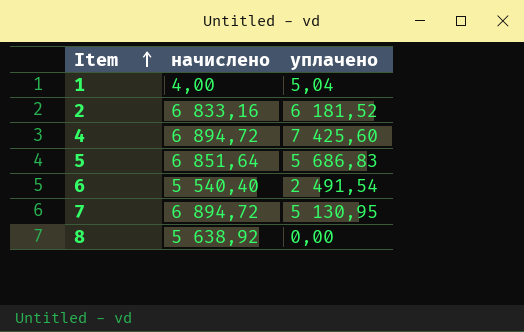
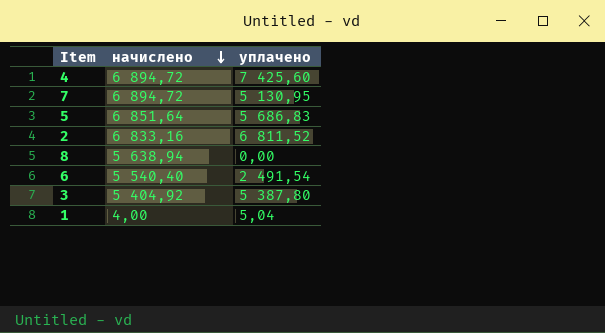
row order: Item ascending -> начислено descending
2 | уплачено: 6 181,52 -> 6 811,52
8 | начислено: 5 638,92 -> 5 638,94
row 3: none -> 5 404,92 | 5 387,80

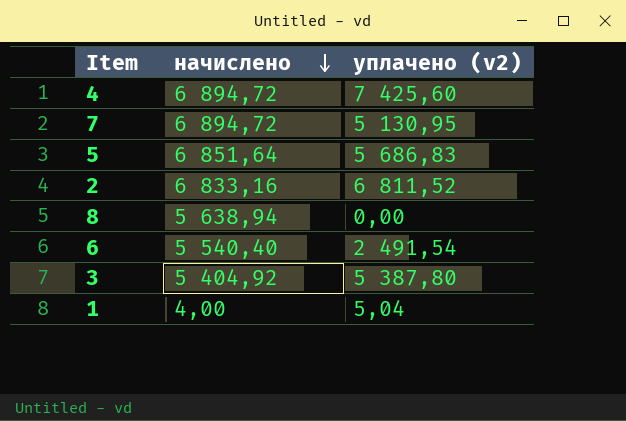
column name: уплачено -> уплачено (v2)

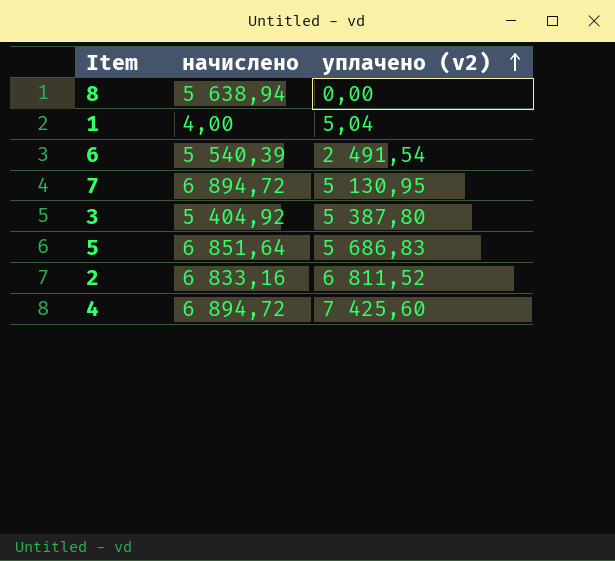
row order: начислено descending -> уплачено (v2) ascending
6 | начислено: 5 540,40 -> 5 540,39

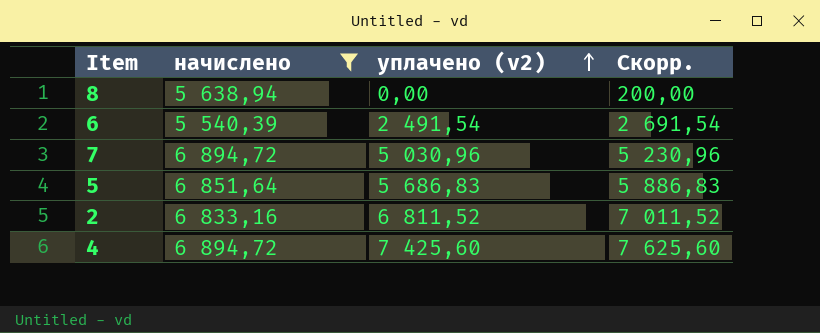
filter: none -> начислено >= 5 540,39
column Скорр. | formula: none -> [уплачено (v2)] + 200
7 | уплачено (v2): 5 130,95 -> 5 030,96

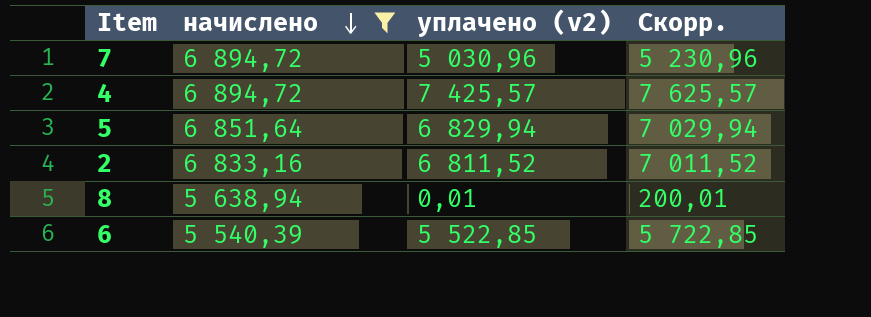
row order: уплачено (v2) ascending -> начислено descending
4 | уплачено (v2): 7 425,60 -> 7 425,57
4 | Скорр.: 7 625,60 -> 7 625,57
5 | уплачено (v2): 5 686,83 -> 6 829,94
5 | Скорр.: 5 886,83 -> 7 029,94
8 | уплачено (v2): 0,00 -> 0,01
8 | Скорр.: 200,00 -> 200,01
6 | уплачено (v2): 2 491,54 -> 5 522,85
6 | Скорр.: 2 691,54 -> 5 722,85

